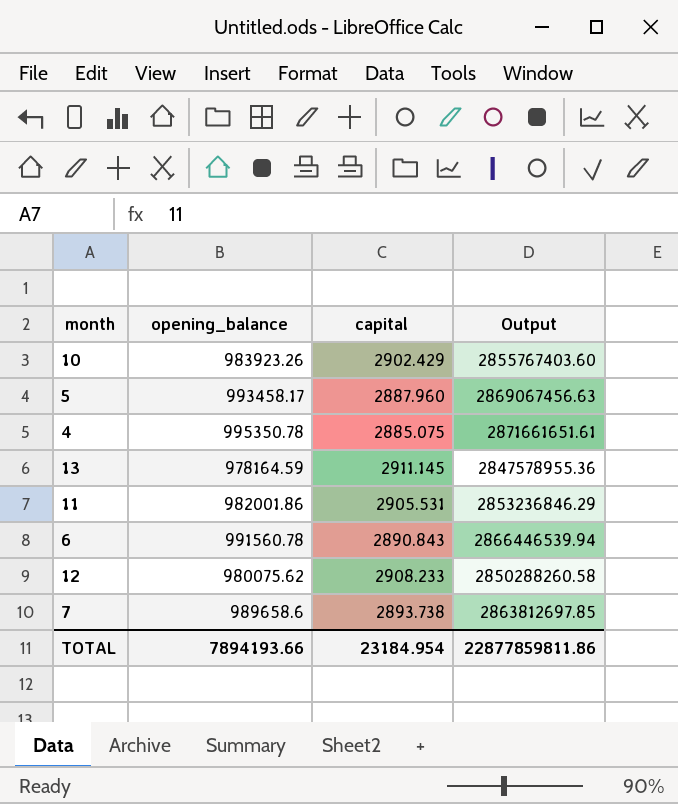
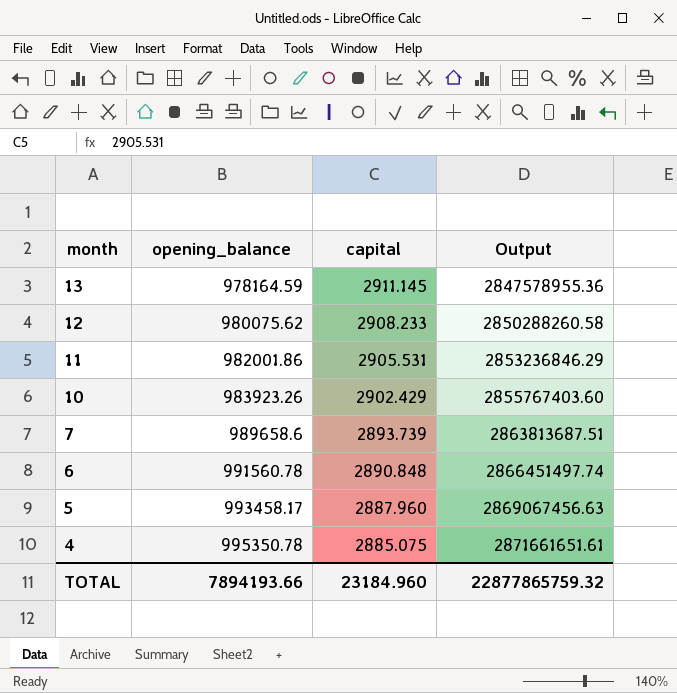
row order: none -> month descending
7 | capital: 2893.738 -> 2893.739
7 | Output: 2863812697.85 -> 2863813687.51
6 | capital: 2890.843 -> 2890.848
6 | Output: 2866446539.94 -> 2866451497.74
TOTAL | capital: 23184.954 -> 23184.960
TOTAL | Output: 22877859811.86 -> 22877865759.32

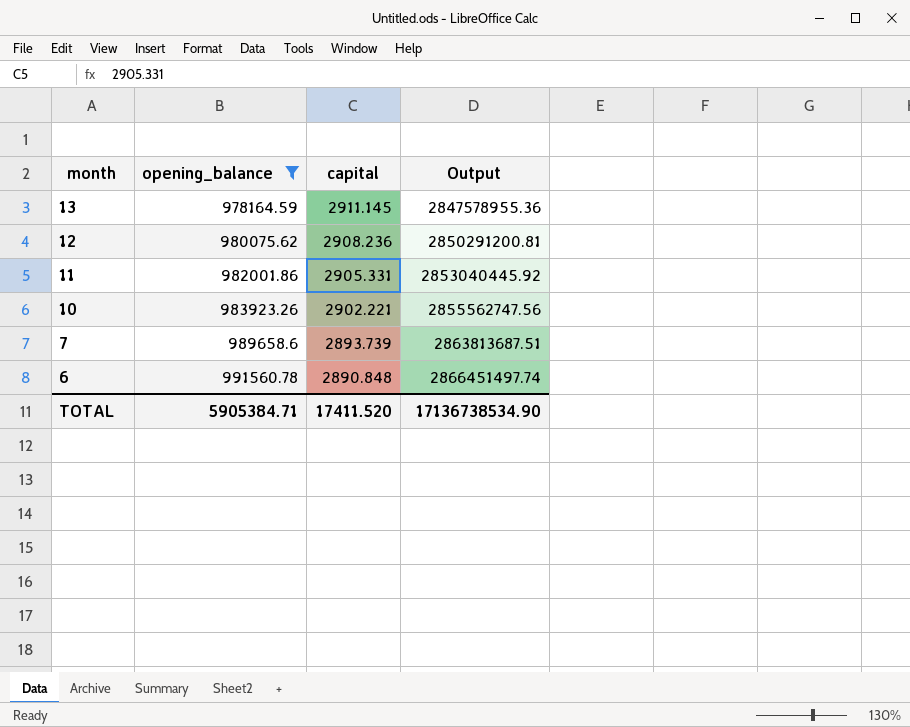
filter: none -> opening_balance <= 991560.78
12 | capital: 2908.233 -> 2908.236
12 | Output: 2850288260.58 -> 2850291200.81
11 | capital: 2905.531 -> 2905.331
11 | Output: 2853236846.29 -> 2853040445.92
10 | capital: 2902.429 -> 2902.221
10 | Output: 2855767403.60 -> 2855562747.56
TOTAL | opening_balance: 7894193.66 -> 5905384.71
TOTAL | capital: 23184.960 -> 17411.520
TOTAL | Output: 22877865759.32 -> 17136738534.90

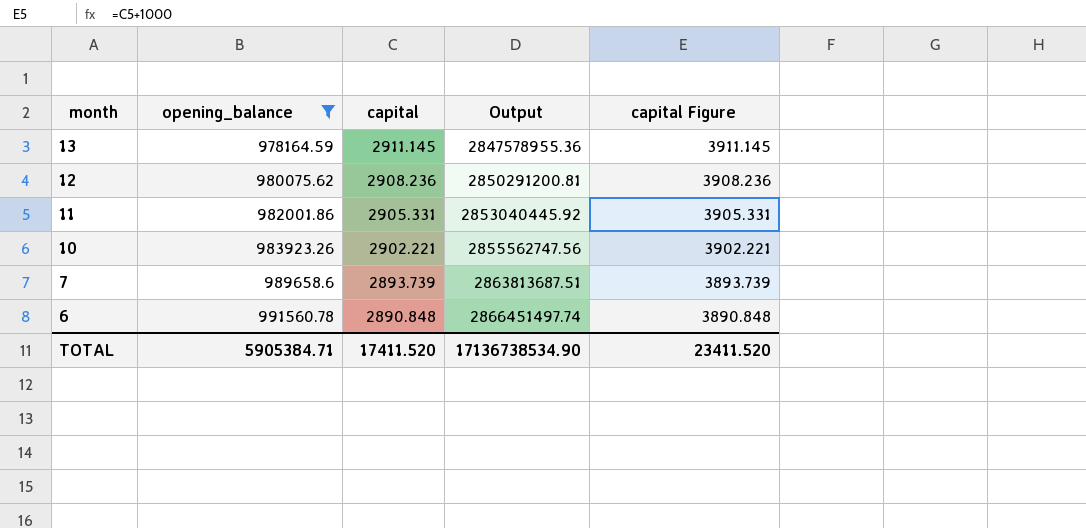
column capital Figure | formula: none -> [capital] + 1000

